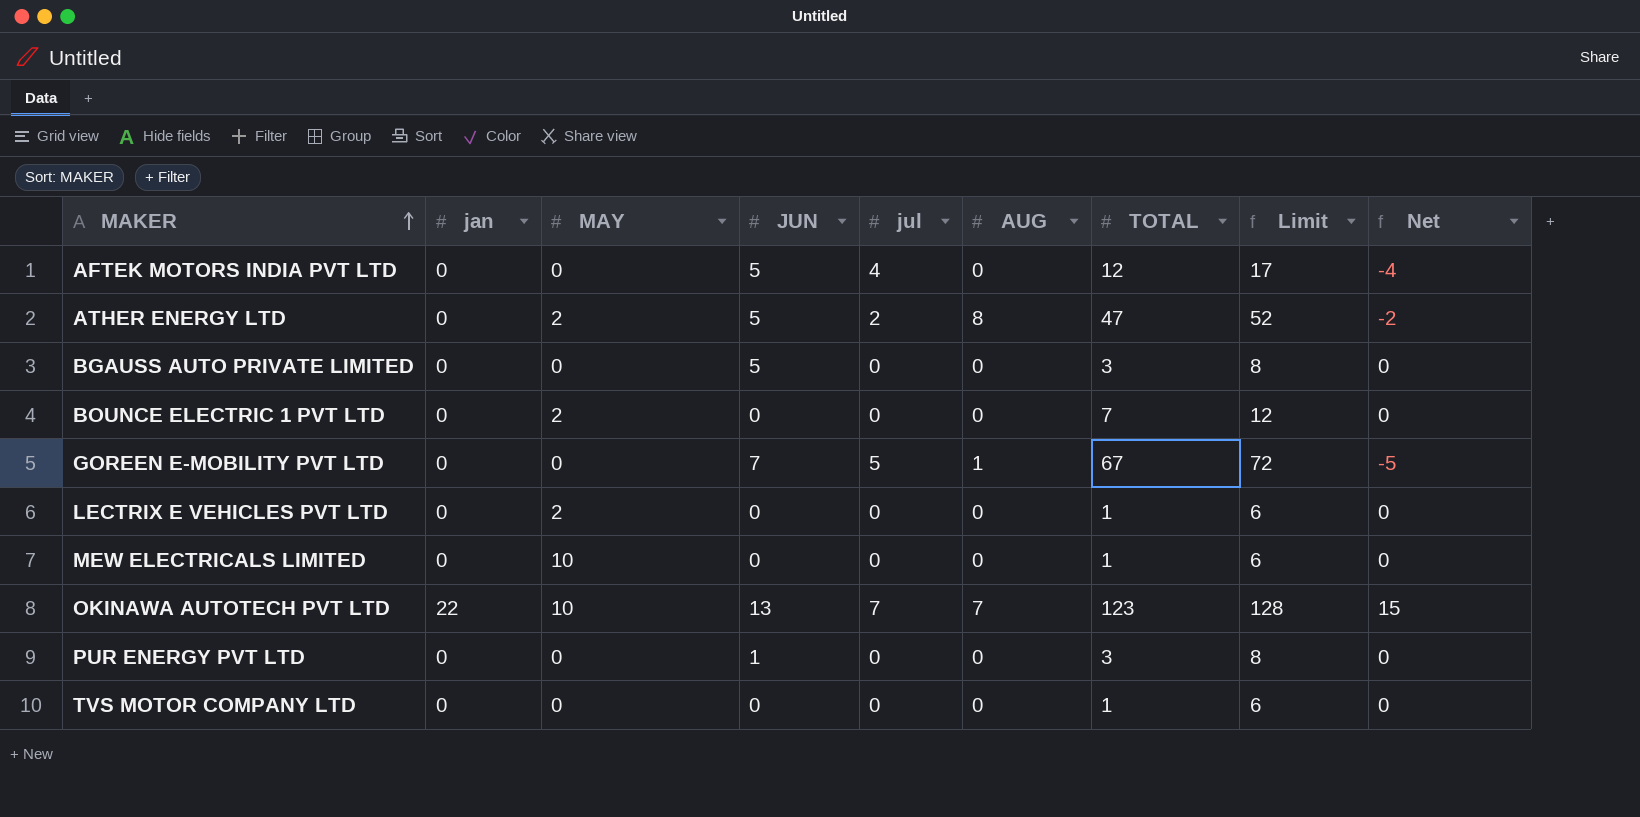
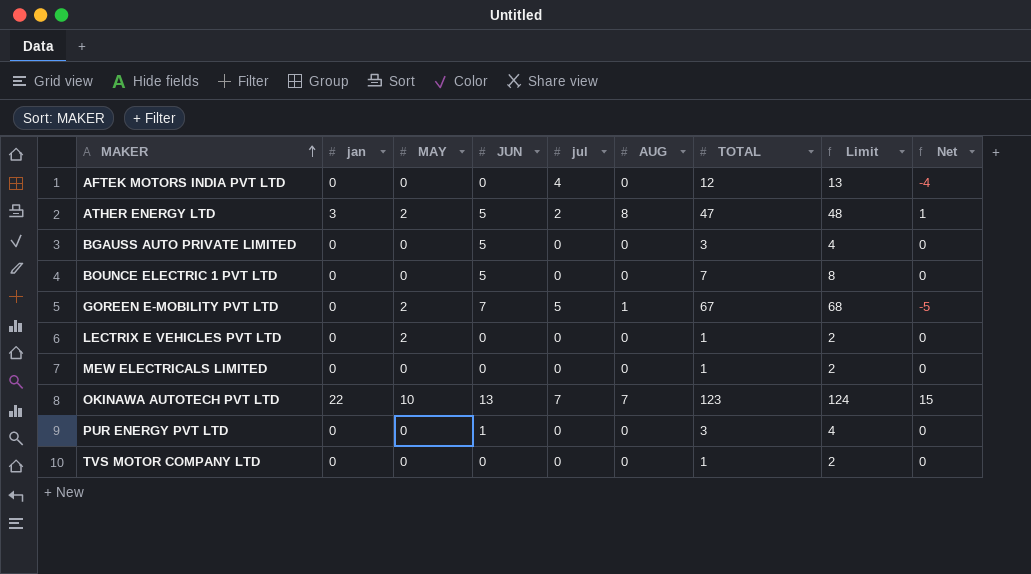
column Limit | formula: [TOTAL] + 5 -> [TOTAL] + 1
AFTEK MOTORS INDIA PVT LTD | JUN: 5 -> 0
ATHER ENERGY LTD | jan: 0 -> 3
ATHER ENERGY LTD | Net: -2 -> 1
BOUNCE ELECTRIC 1 PVT LTD | MAY: 2 -> 0
BOUNCE ELECTRIC 1 PVT LTD | JUN: 0 -> 5
GOREEN E-MOBILITY PVT LTD | MAY: 0 -> 2
MEW ELECTRICALS LIMITED | MAY: 10 -> 0

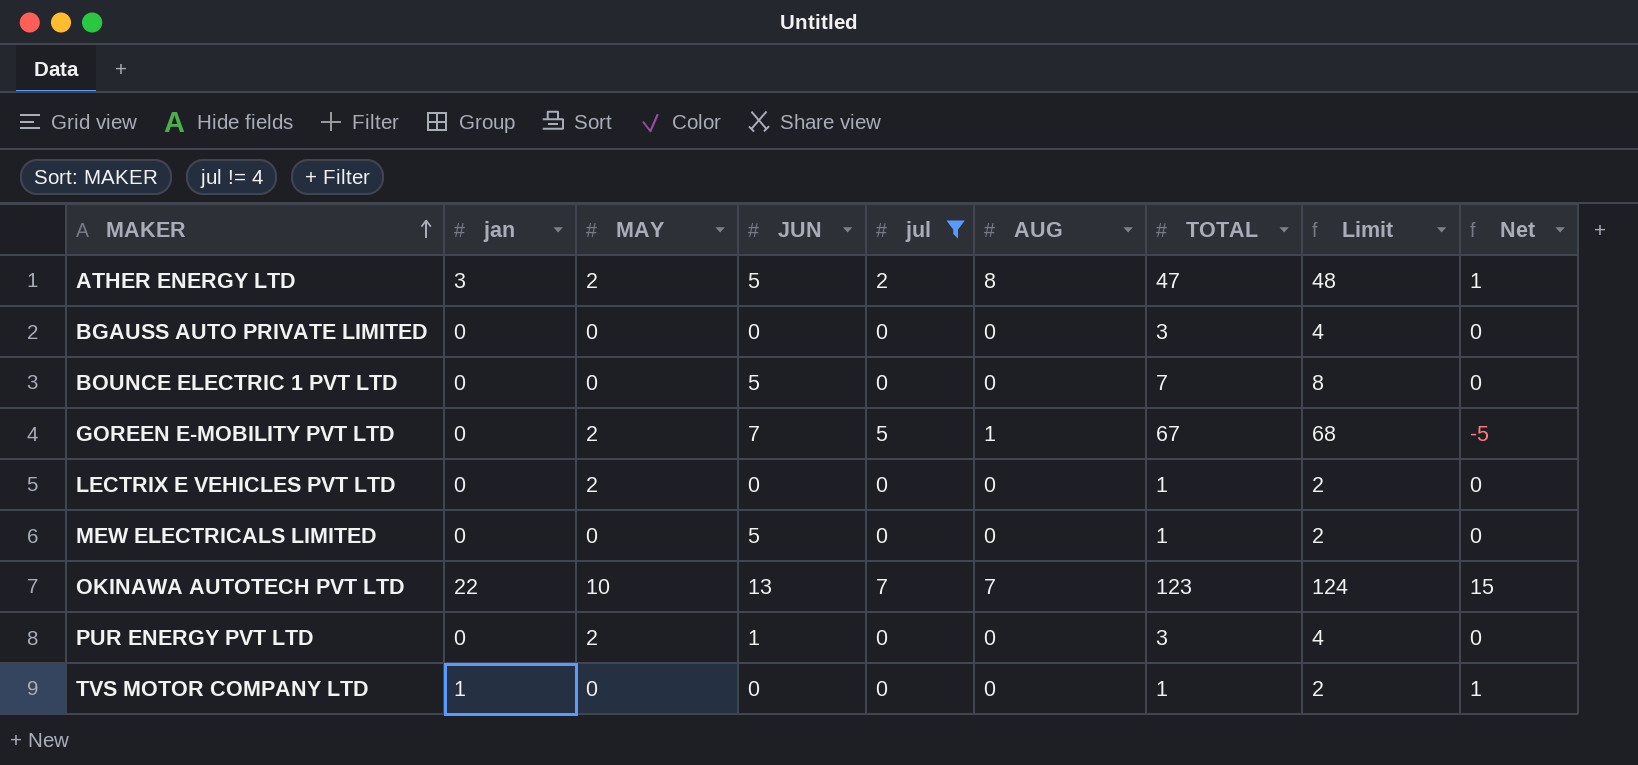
filter: none -> jul != 4
BGAUSS AUTO PRIVATE LIMITED | JUN: 5 -> 0
MEW ELECTRICALS LIMITED | JUN: 0 -> 5
PUR ENERGY PVT LTD | MAY: 0 -> 2
TVS MOTOR COMPANY LTD | jan: 0 -> 1
TVS MOTOR COMPANY LTD | Net: 0 -> 1

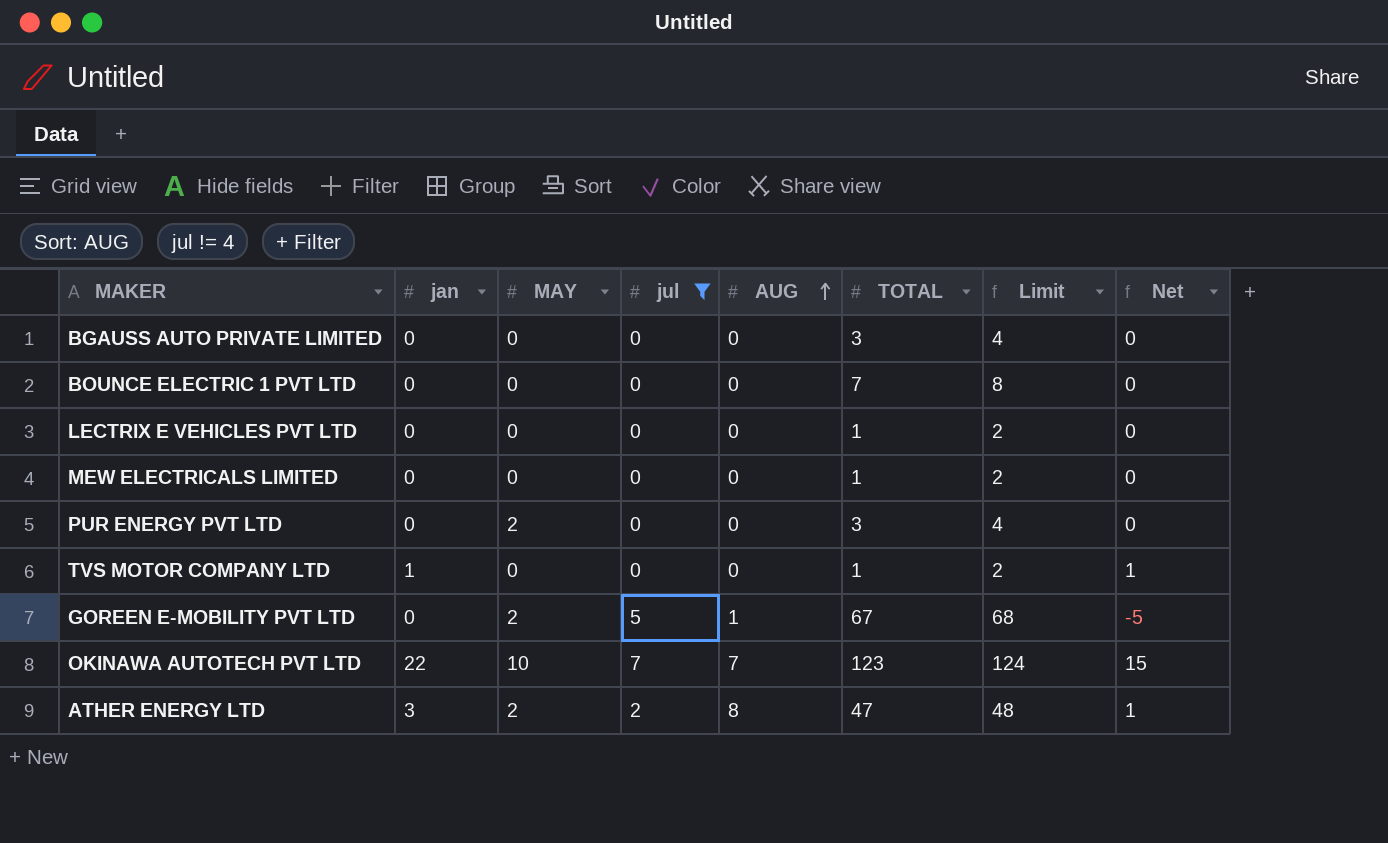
row order: MAKER ascending -> AUG ascending
column JUN | position: 4 -> none
LECTRIX E VEHICLES PVT LTD | MAY: 2 -> 0

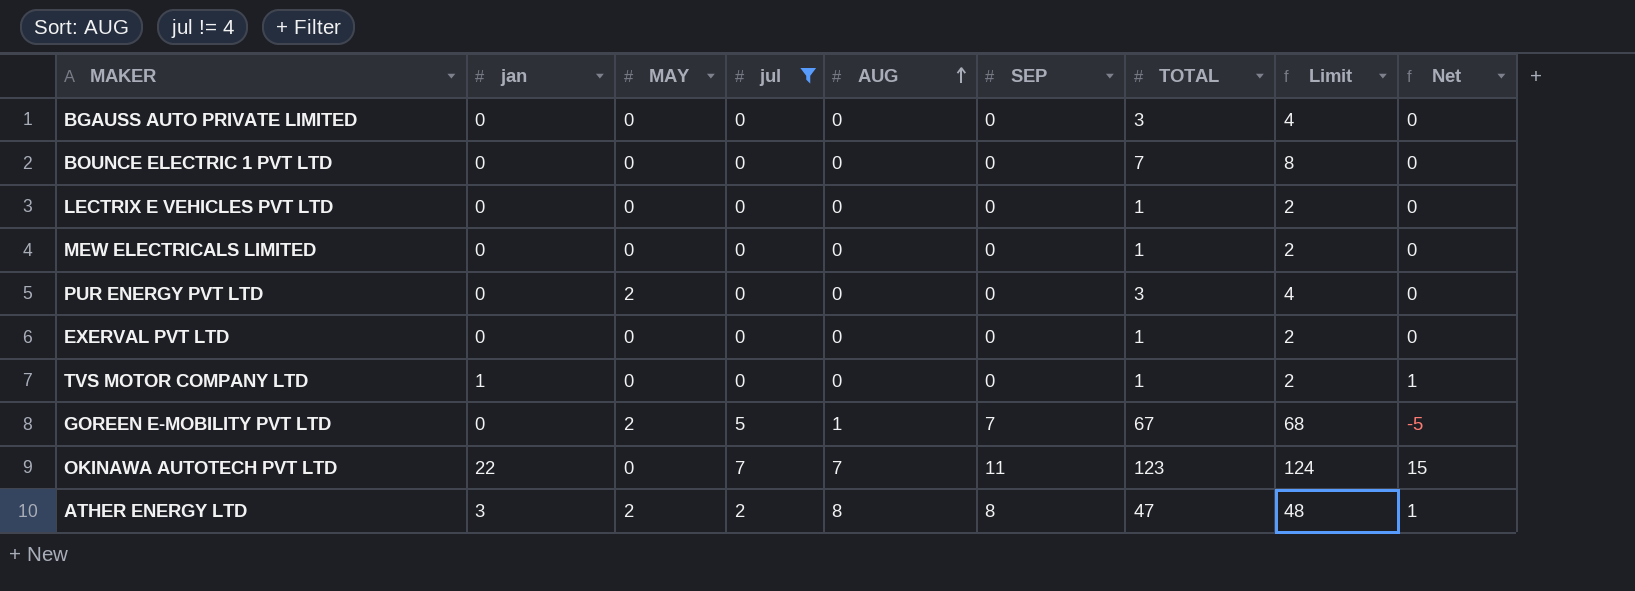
column SEP | position: none -> 6
row EXERVAL PVT LTD: none -> 0 | 0 | 0 | 0 | 0 | 1 | 2 | 0
OKINAWA AUTOTECH PVT LTD | MAY: 10 -> 0

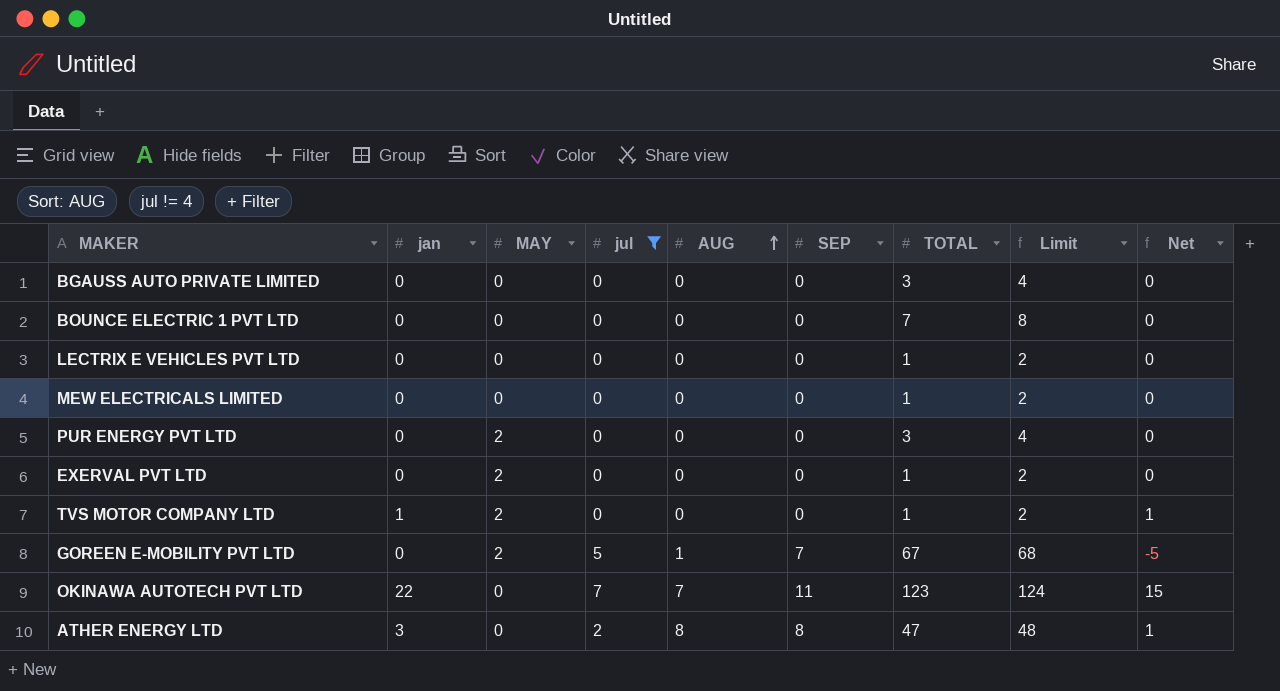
EXERVAL PVT LTD | MAY: 0 -> 2
TVS MOTOR COMPANY LTD | MAY: 0 -> 2
ATHER ENERGY LTD | MAY: 2 -> 0

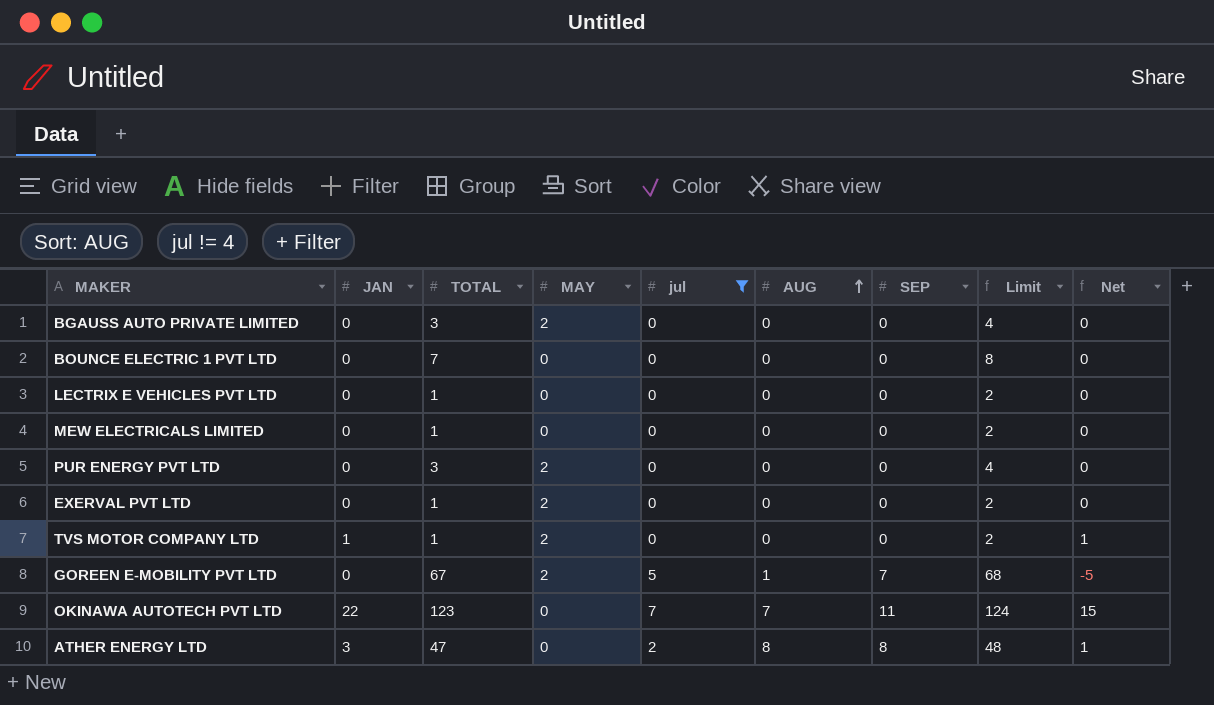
column name: jan -> JAN
column TOTAL | position: 7 -> 3
BGAUSS AUTO PRIVATE LIMITED | MAY: 0 -> 2

